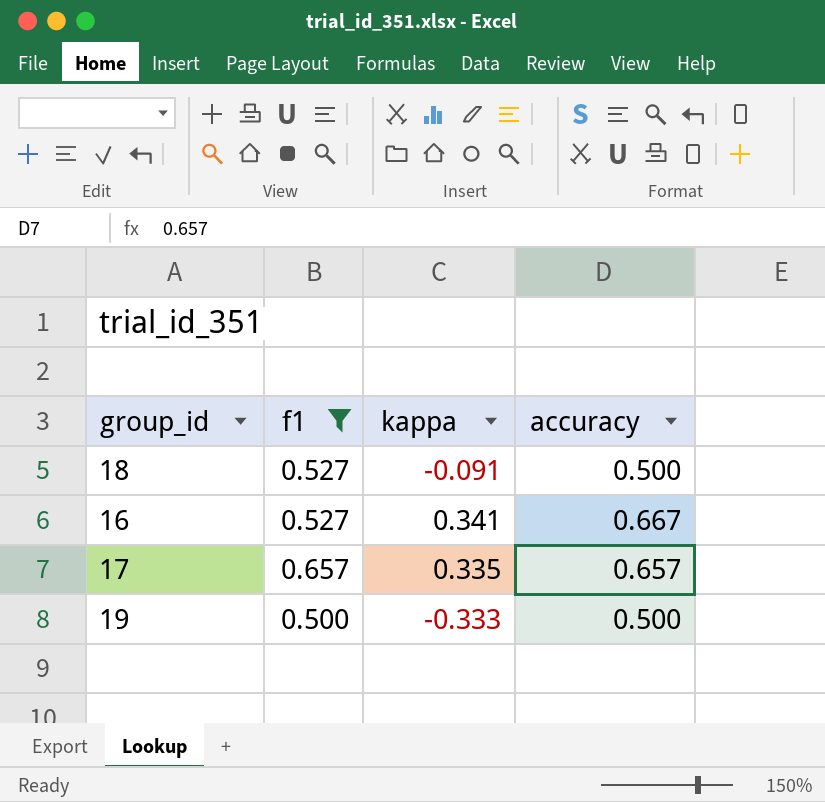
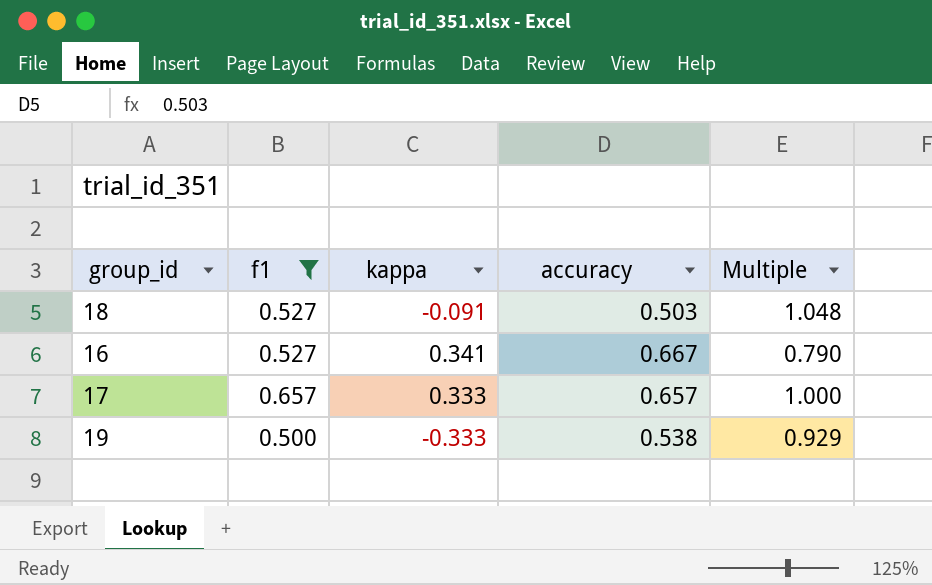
column Multiple | formula: none -> [f1] / [accuracy]
18 | accuracy: 0.500 -> 0.503
17 | kappa: 0.335 -> 0.333
19 | accuracy: 0.500 -> 0.538

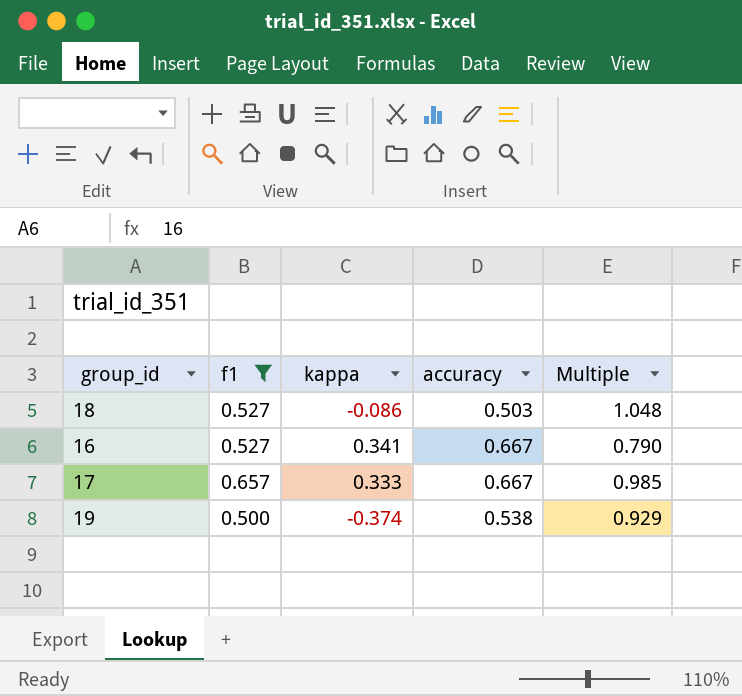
18 | kappa: -0.091 -> -0.086
17 | accuracy: 0.657 -> 0.667
17 | Multiple: 1.000 -> 0.985
19 | kappa: -0.333 -> -0.374

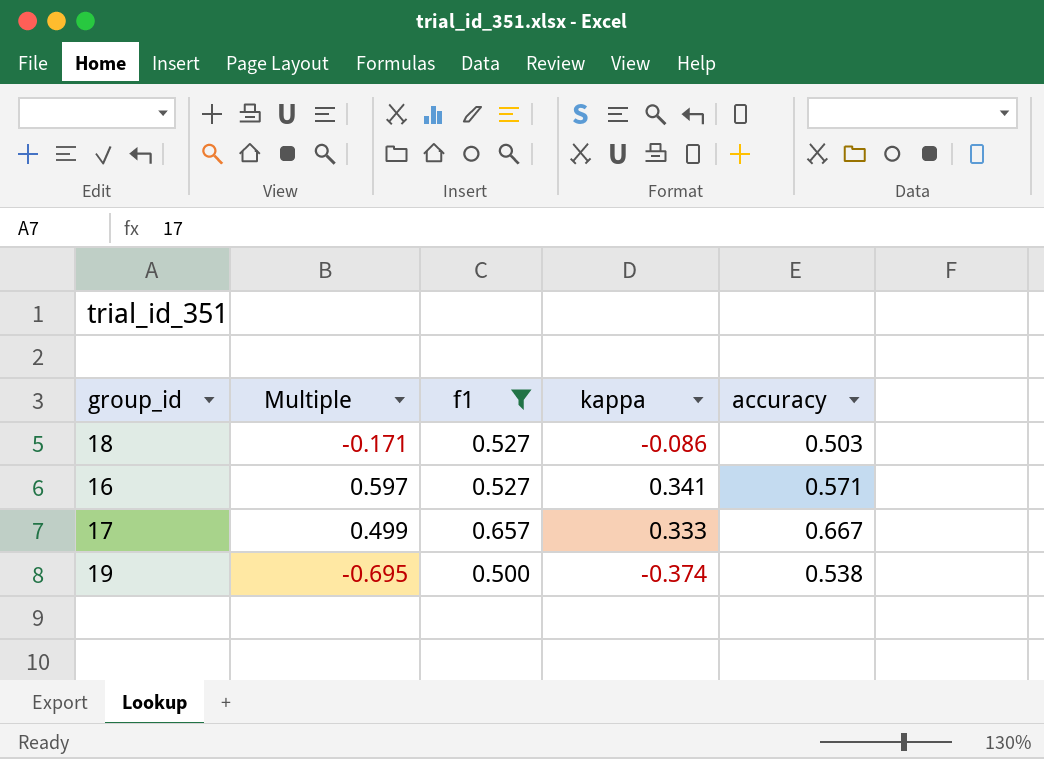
column Multiple | formula: [f1] / [accuracy] -> [kappa] / [accuracy]
column Multiple | position: 5 -> 2
16 | accuracy: 0.667 -> 0.571

